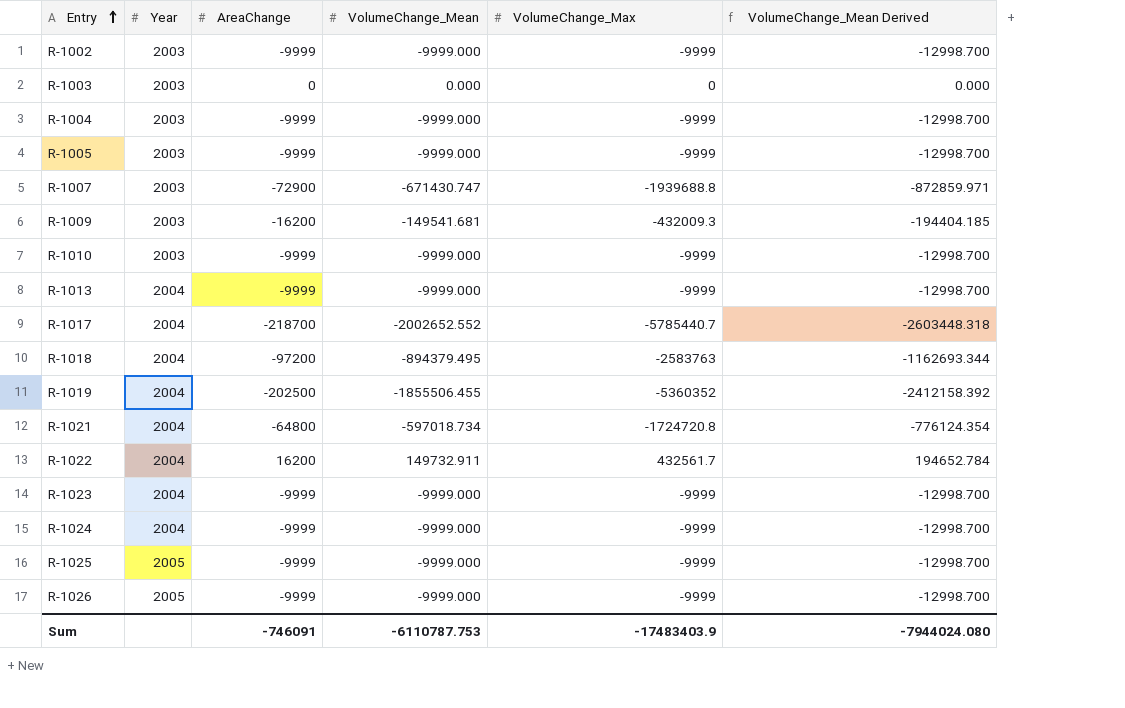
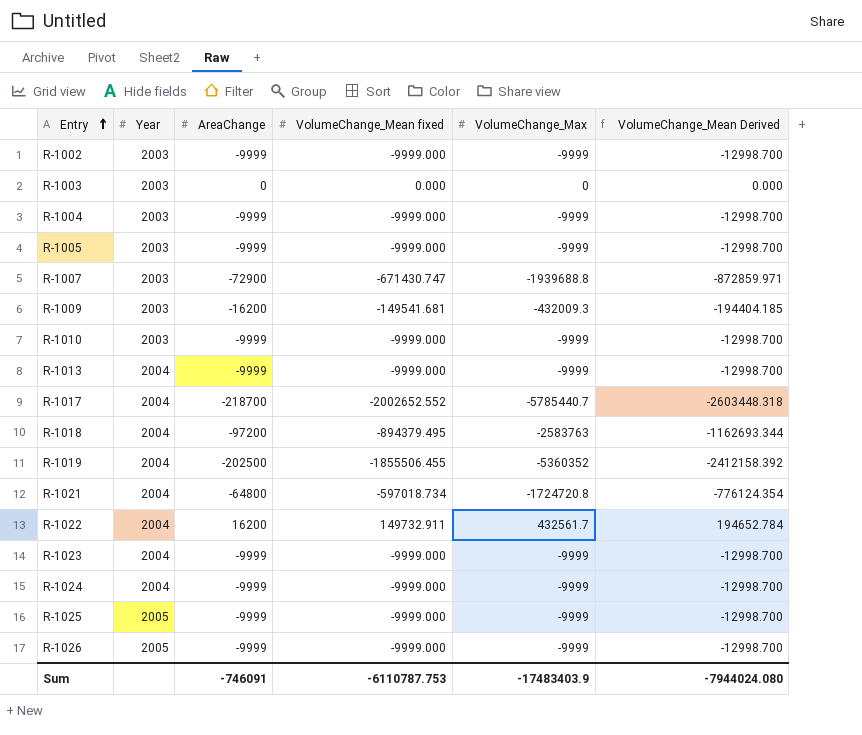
column name: VolumeChange_Mean -> VolumeChange_Mean fixed

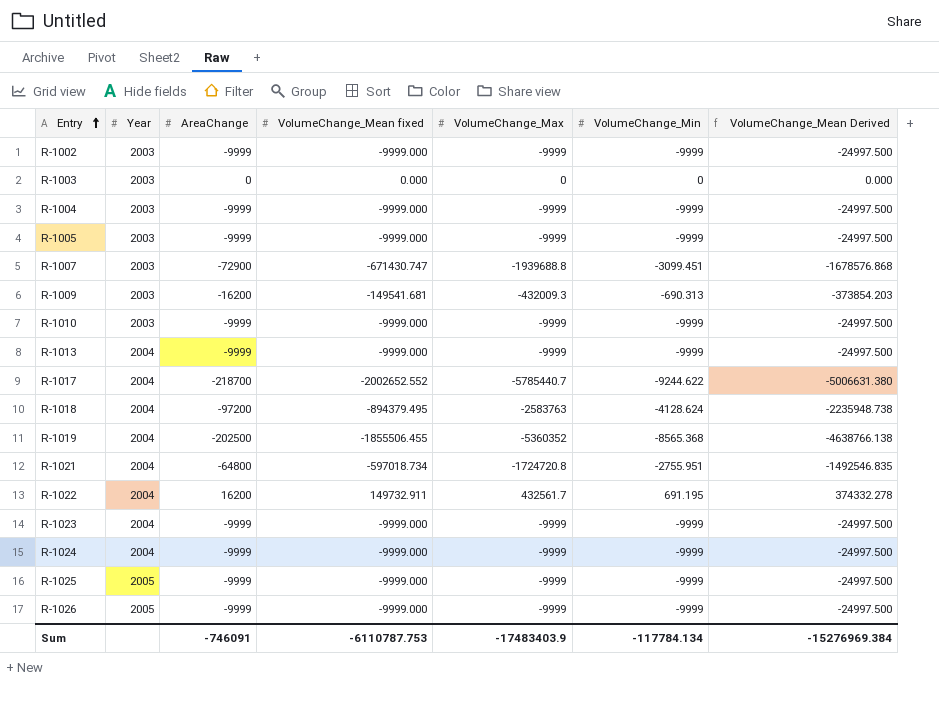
column VolumeChange_Min | position: none -> 6
column VolumeChange_Mean Derived | formula: [VolumeChange_Mean fixed] * 1.3 -> [VolumeChange_Mean fixed] * 2.5
Sum | VolumeChange_Mean Derived: -7944024.080 -> -15276969.384

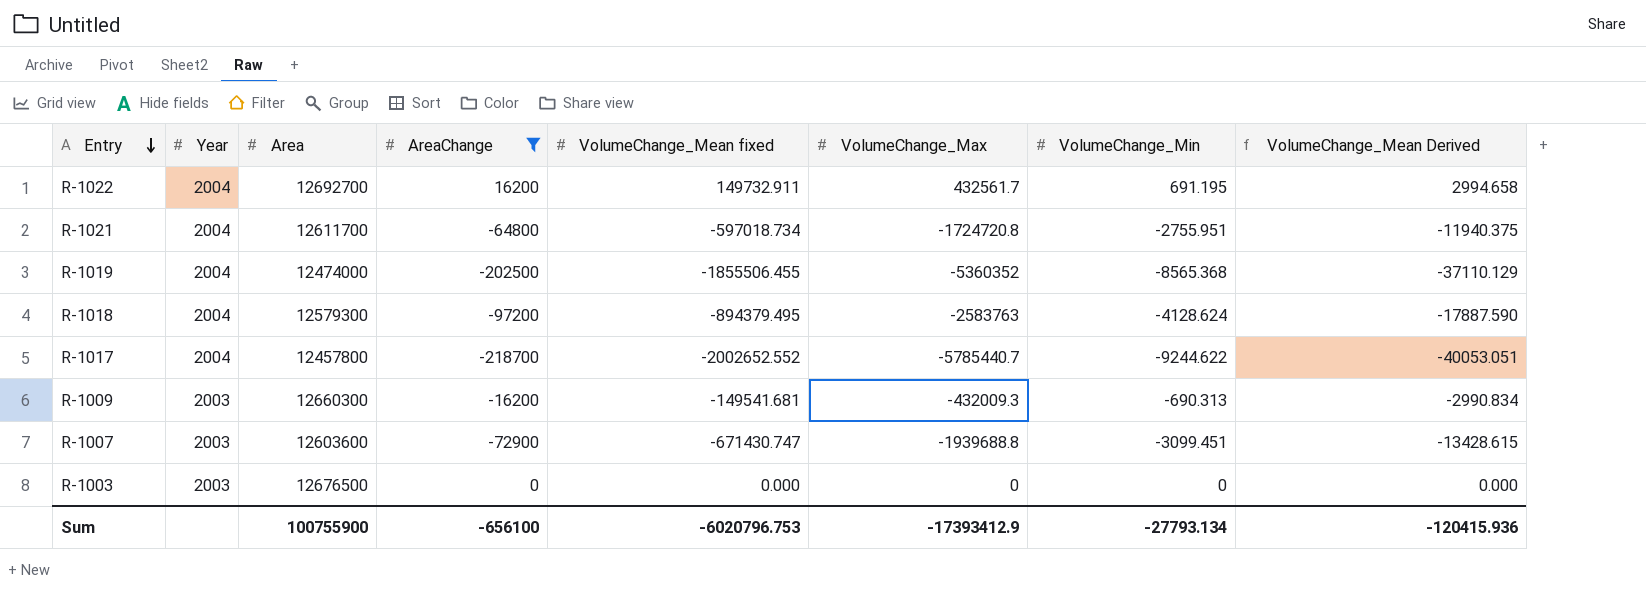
filter: none -> AreaChange != -9999
row order: Entry ascending -> Entry descending
column Area | position: none -> 3
column VolumeChange_Mean Derived | formula: [VolumeChange_Mean fixed] * 2.5 -> [VolumeChange_Mean fixed] * 0.02
Sum | AreaChange: -746091 -> -656100
Sum | VolumeChange_Mean fixed: -6110787.753 -> -6020796.753
Sum | VolumeChange_Max: -17483403.9 -> -17393412.9
Sum | VolumeChange_Min: -117784.134 -> -27793.134
Sum | VolumeChange_Mean Derived: -15276969.384 -> -120415.936

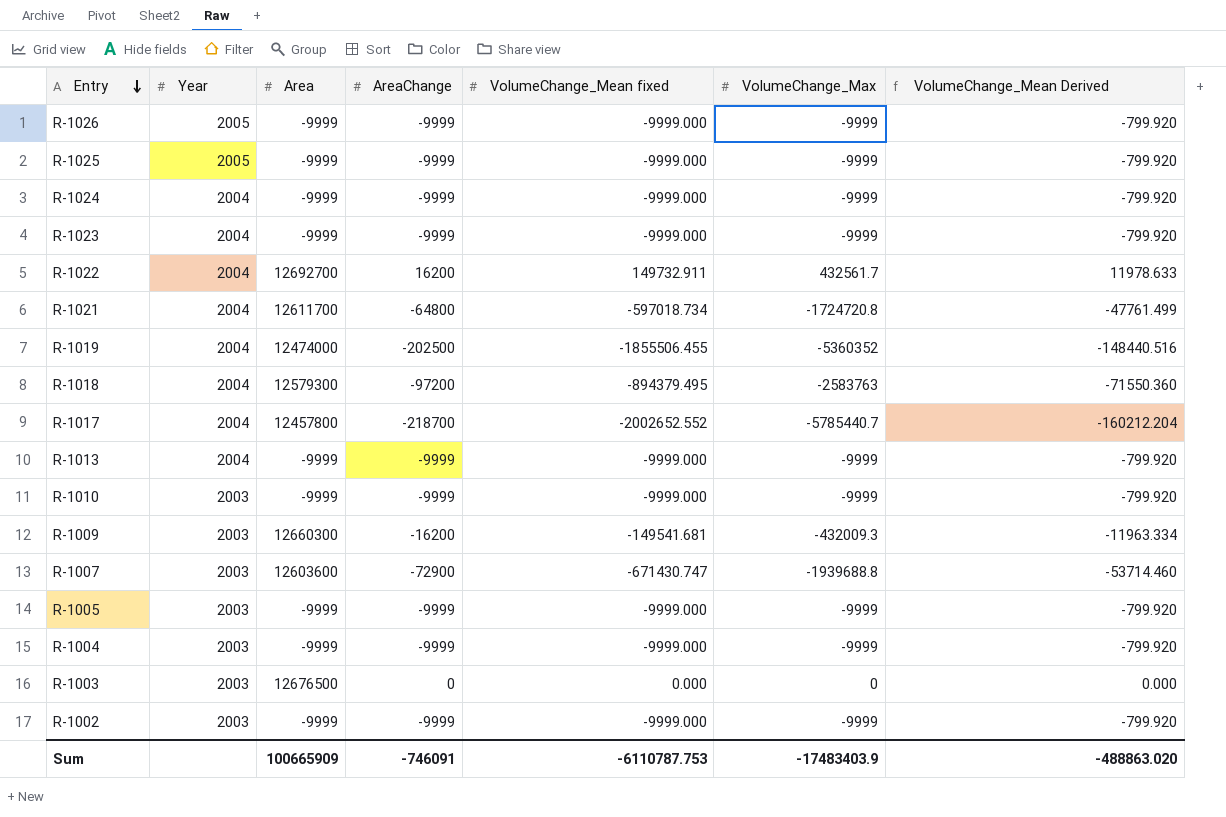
filter: AreaChange != -9999 -> none
column VolumeChange_Min | position: 7 -> none
column VolumeChange_Mean Derived | formula: [VolumeChange_Mean fixed] * 0.02 -> [VolumeChange_Mean fixed] * 0.08
Sum | Area: 100755900 -> 100665909
Sum | AreaChange: -656100 -> -746091
Sum | VolumeChange_Mean fixed: -6020796.753 -> -6110787.753
Sum | VolumeChange_Max: -17393412.9 -> -17483403.9
Sum | VolumeChange_Mean Derived: -120415.936 -> -488863.020

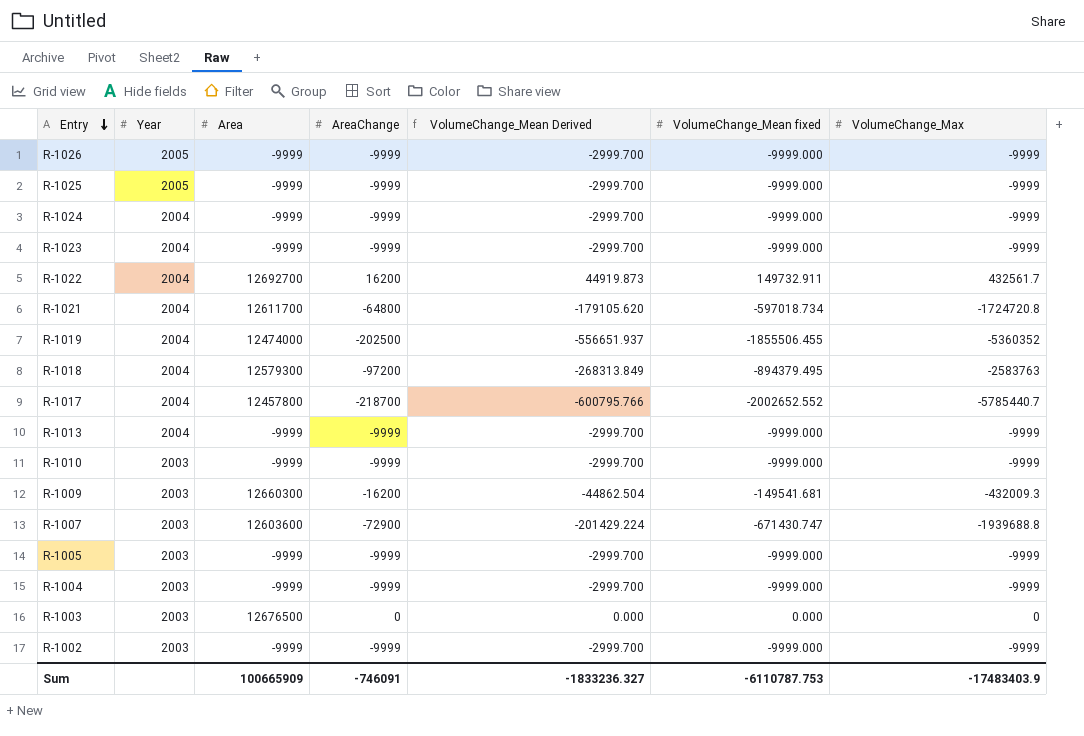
column VolumeChange_Mean Derived | formula: [VolumeChange_Mean fixed] * 0.08 -> [VolumeChange_Mean fixed] * 0.3
column VolumeChange_Mean Derived | position: 7 -> 5
Sum | VolumeChange_Mean Derived: -488863.020 -> -1833236.327

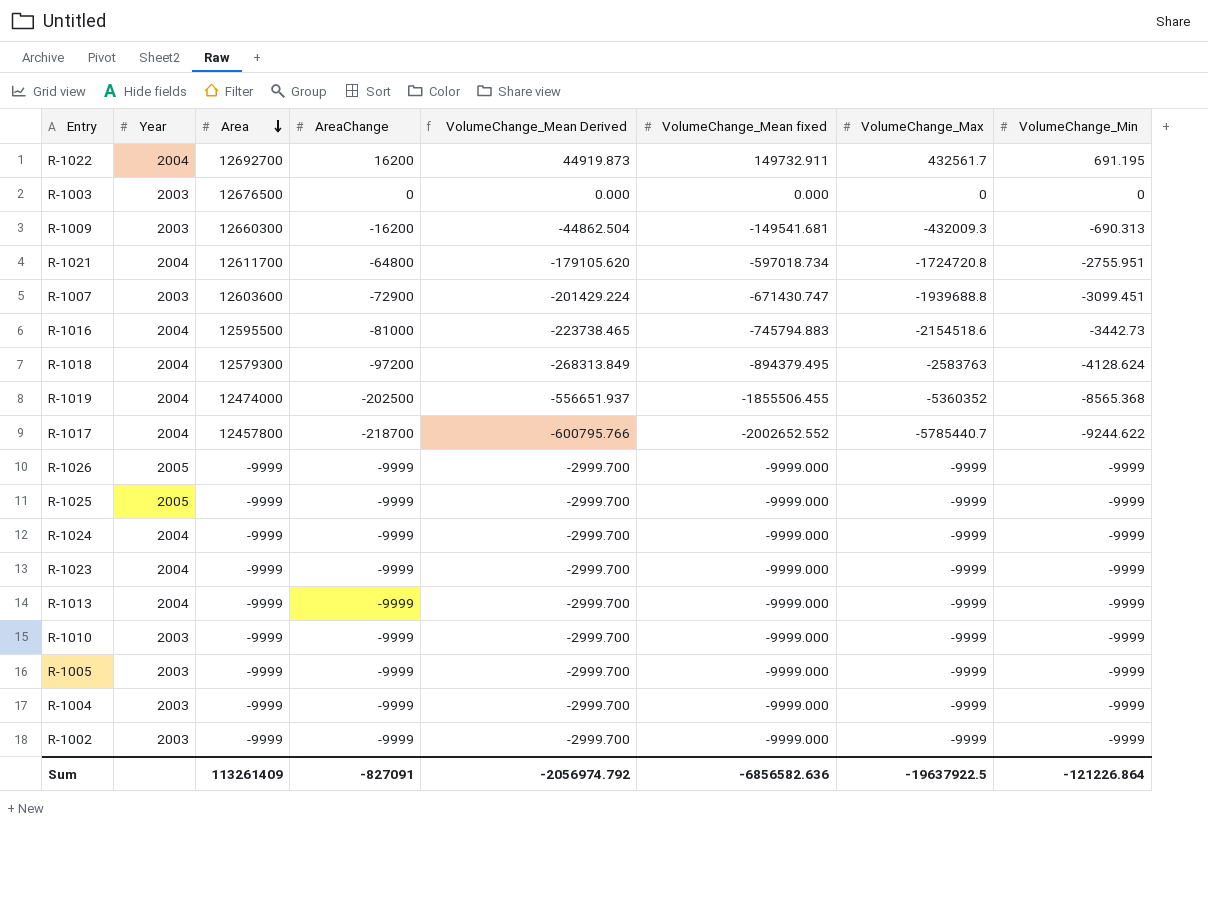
row order: Entry descending -> Area descending
column VolumeChange_Min | position: none -> 8
row R-1016: none -> 2004 | 12595500 | -81000 | -223738.465 | -745794.883 | -2154518.6 | -3442.73
Sum | Area: 100665909 -> 113261409
Sum | AreaChange: -746091 -> -827091
Sum | VolumeChange_Mean Derived: -1833236.327 -> -2056974.792
Sum | VolumeChange_Mean fixed: -6110787.753 -> -6856582.636
Sum | VolumeChange_Max: -17483403.9 -> -19637922.5

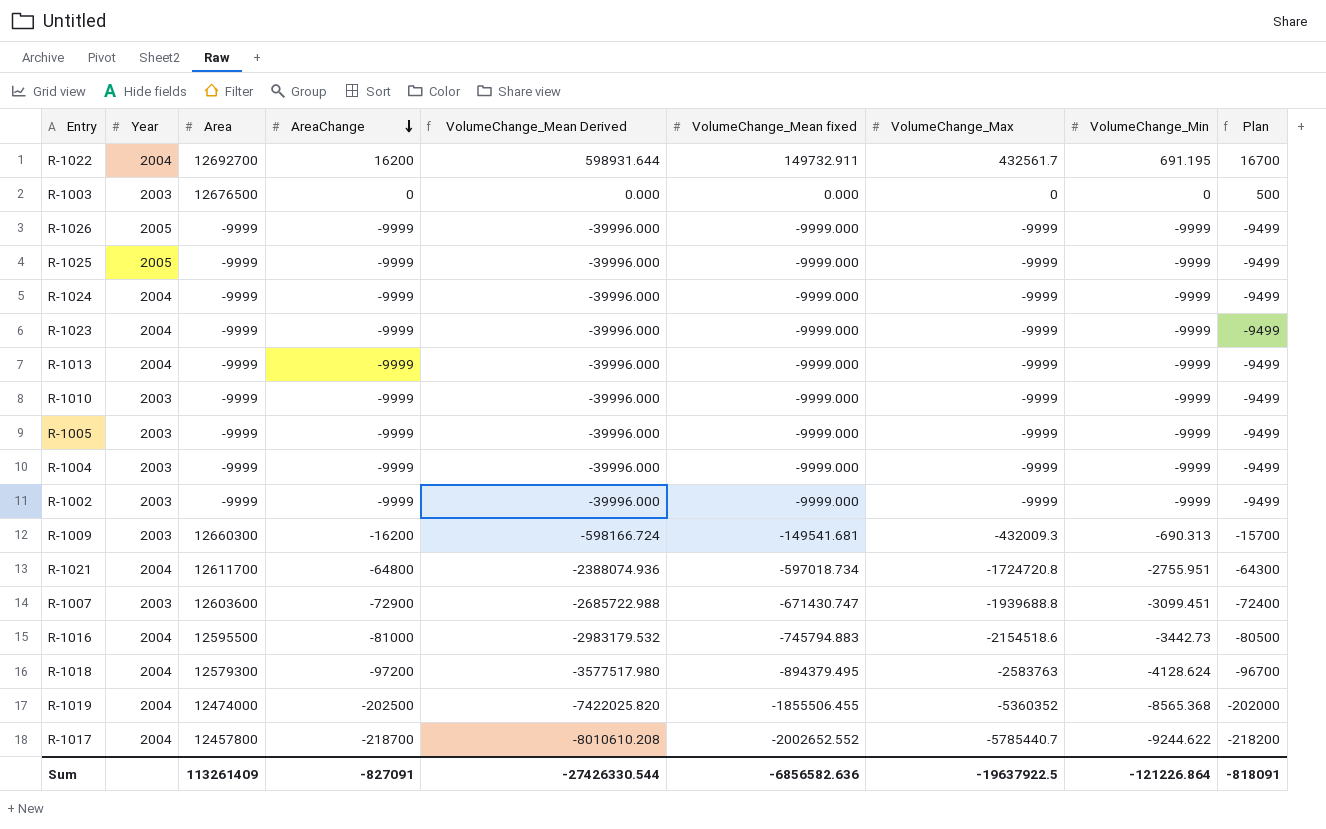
row order: Area descending -> AreaChange descending
column VolumeChange_Mean Derived | formula: [VolumeChange_Mean fixed] * 0.3 -> [VolumeChange_Mean fixed] * 4
column Plan | formula: none -> [AreaChange] + 500
Sum | VolumeChange_Mean Derived: -2056974.792 -> -27426330.544

